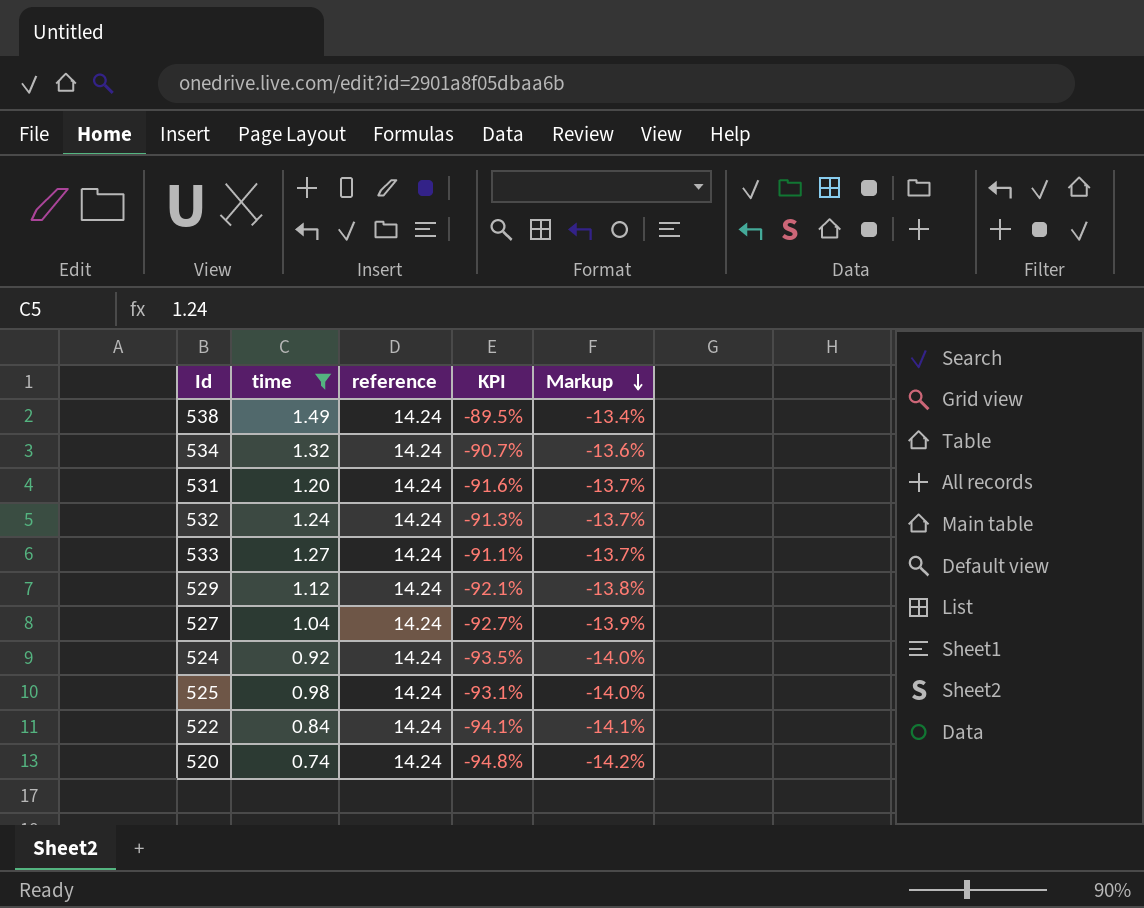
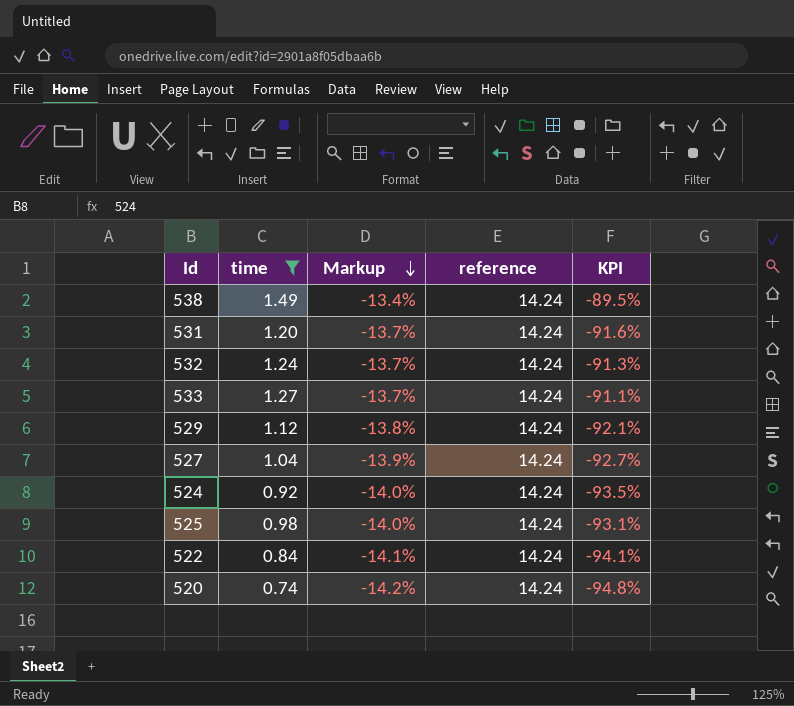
column Markup | position: 5 -> 3
row 534: 1.32 | 14.24 | -90.7% | -13.6% -> none

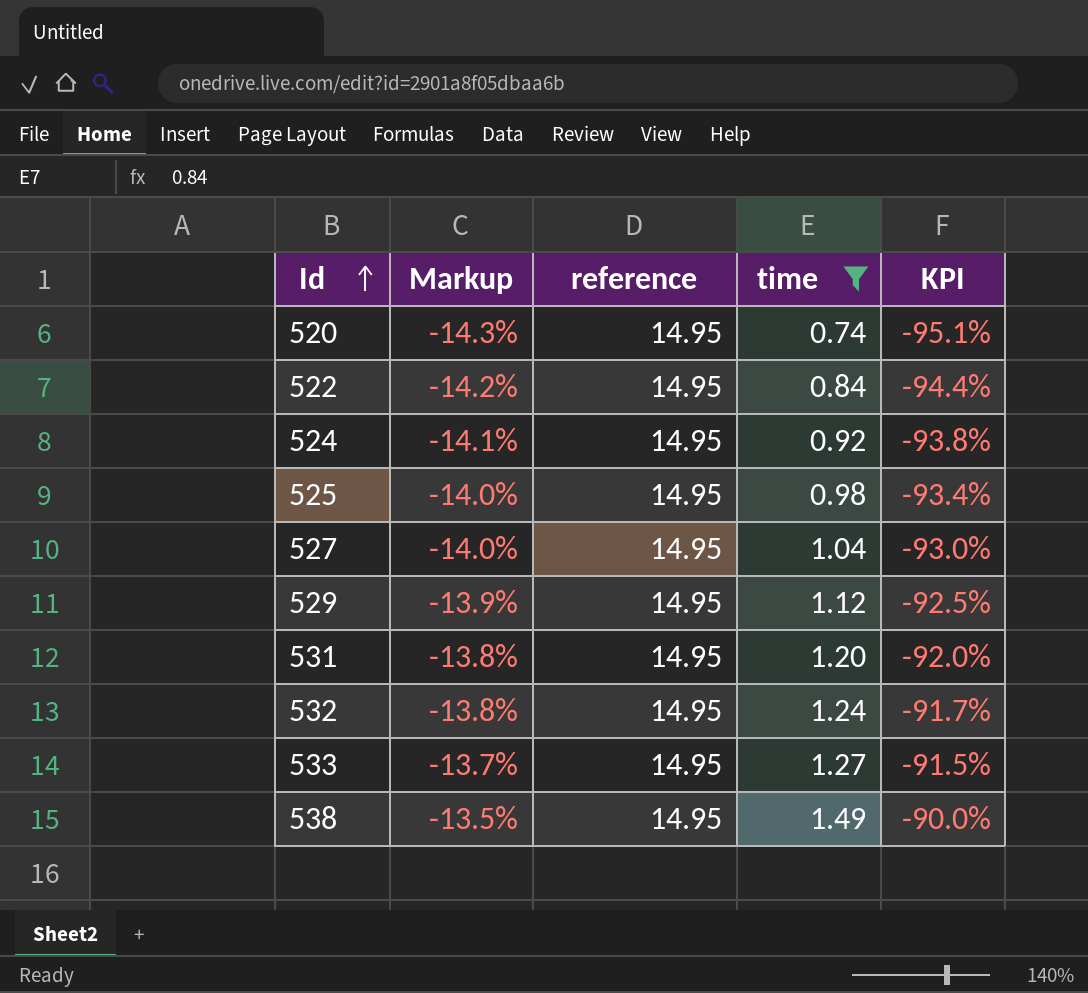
row order: Markup descending -> Id ascending
column time | position: 2 -> 4
520 | Markup: -14.2% -> -14.3%
520 | reference: 14.24 -> 14.95
520 | KPI: -94.8% -> -95.1%
522 | Markup: -14.1% -> -14.2%
522 | reference: 14.24 -> 14.95
522 | KPI: -94.1% -> -94.4%
524 | Markup: -14.0% -> -14.1%
524 | reference: 14.24 -> 14.95
524 | KPI: -93.5% -> -93.8%
525 | reference: 14.24 -> 14.95
525 | KPI: -93.1% -> -93.4%
527 | Markup: -13.9% -> -14.0%
527 | reference: 14.24 -> 14.95
527 | KPI: -92.7% -> -93.0%
529 | Markup: -13.8% -> -13.9%
529 | reference: 14.24 -> 14.95
529 | KPI: -92.1% -> -92.5%
531 | Markup: -13.7% -> -13.8%
531 | reference: 14.24 -> 14.95
531 | KPI: -91.6% -> -92.0%
532 | Markup: -13.7% -> -13.8%
532 | reference: 14.24 -> 14.95
532 | KPI: -91.3% -> -91.7%
533 | reference: 14.24 -> 14.95
533 | KPI: -91.1% -> -91.5%
538 | Markup: -13.4% -> -13.5%
538 | reference: 14.24 -> 14.95
538 | KPI: -89.5% -> -90.0%

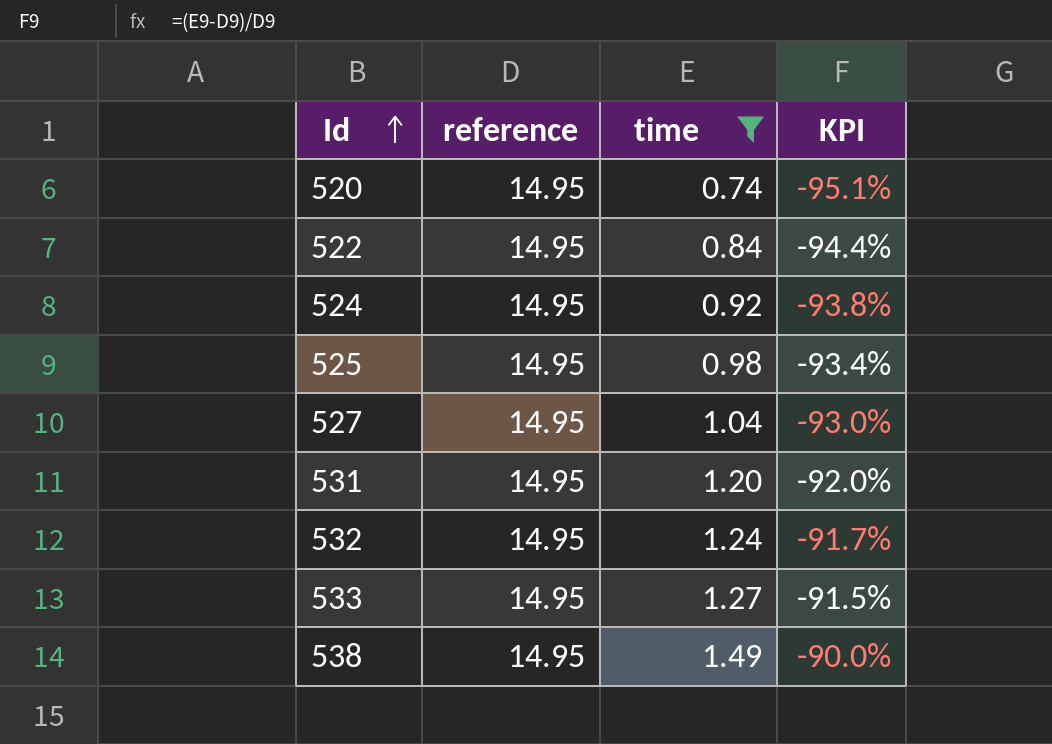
column Markup | formula: [KPI] * 0.15 -> none
row 529: -13.9% | 14.95 | 1.12 | -92.5% -> none

